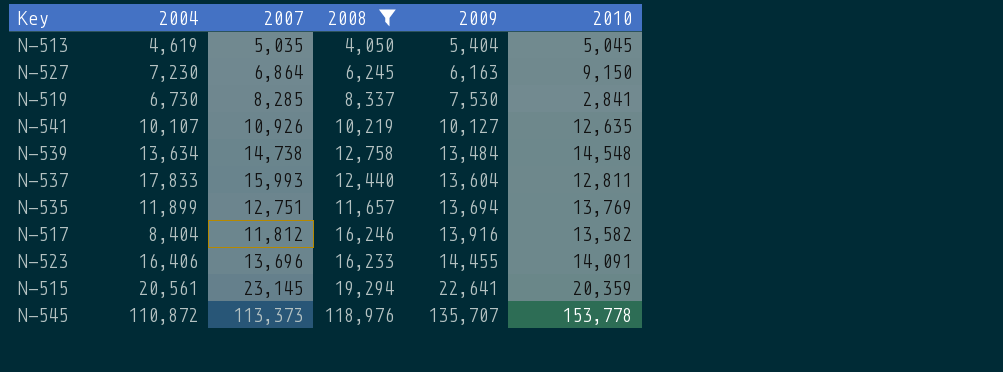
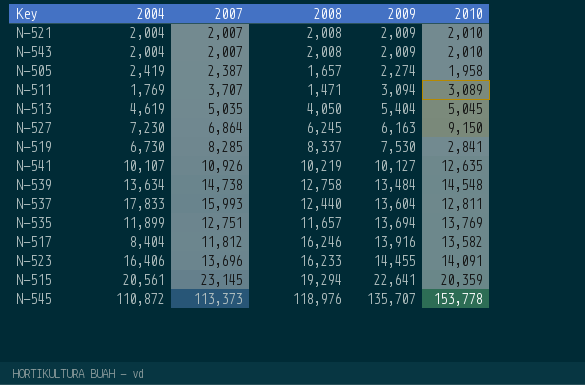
filter: 2008 >= 4,050 -> none

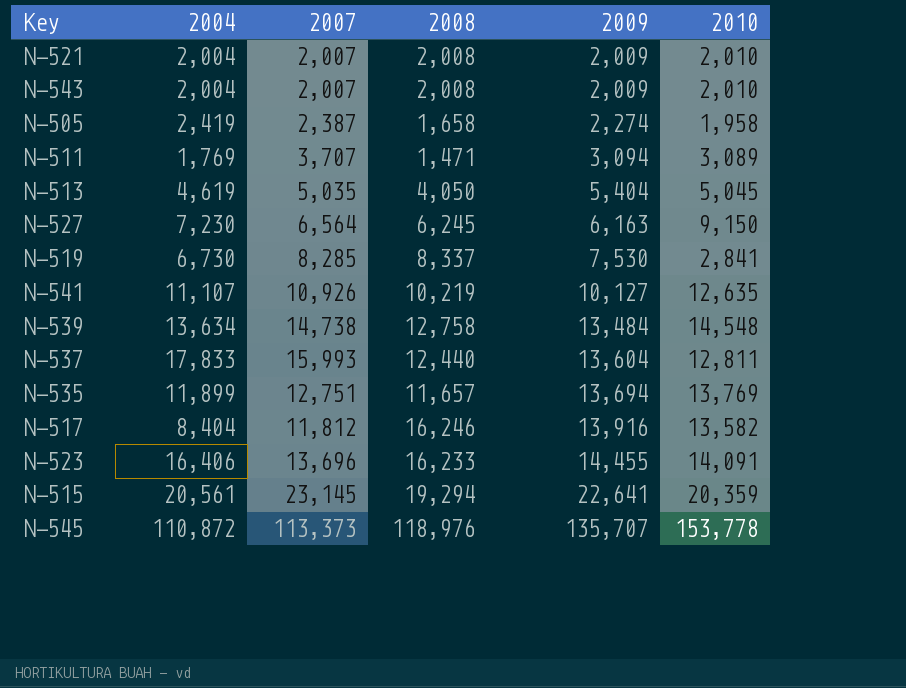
N-505 | 2008: 1,657 -> 1,658
N-527 | 2007: 6,864 -> 6,564
N-541 | 2004: 10,107 -> 11,107

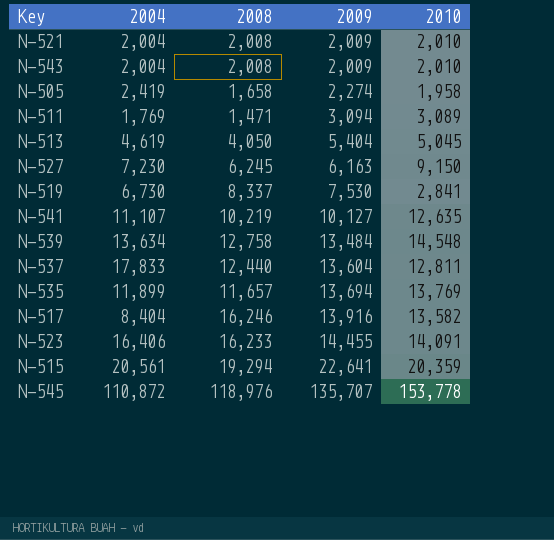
column 2007 | position: 3 -> none

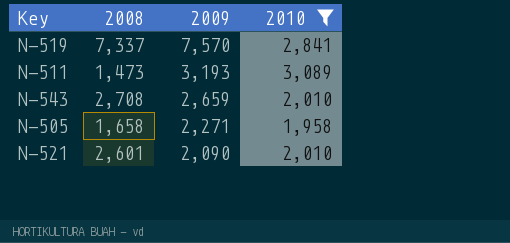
filter: none -> 2010 <= 3,089
row order: 2009 ascending -> 2009 descending
column 2004 | position: 2 -> none
N-519 | 2008: 8,337 -> 7,337
N-519 | 2009: 7,530 -> 7,570
N-511 | 2008: 1,471 -> 1,473
N-511 | 2009: 3,094 -> 3,193
N-543 | 2008: 2,008 -> 2,708
N-543 | 2009: 2,009 -> 2,659
N-505 | 2009: 2,274 -> 2,271
N-521 | 2008: 2,008 -> 2,601
N-521 | 2009: 2,009 -> 2,090

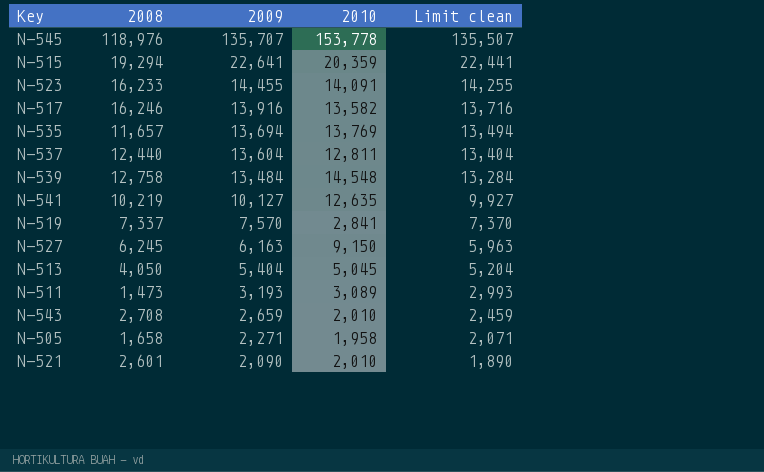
filter: 2010 <= 3,089 -> none
column Limit clean | formula: none -> [2009] - 200

